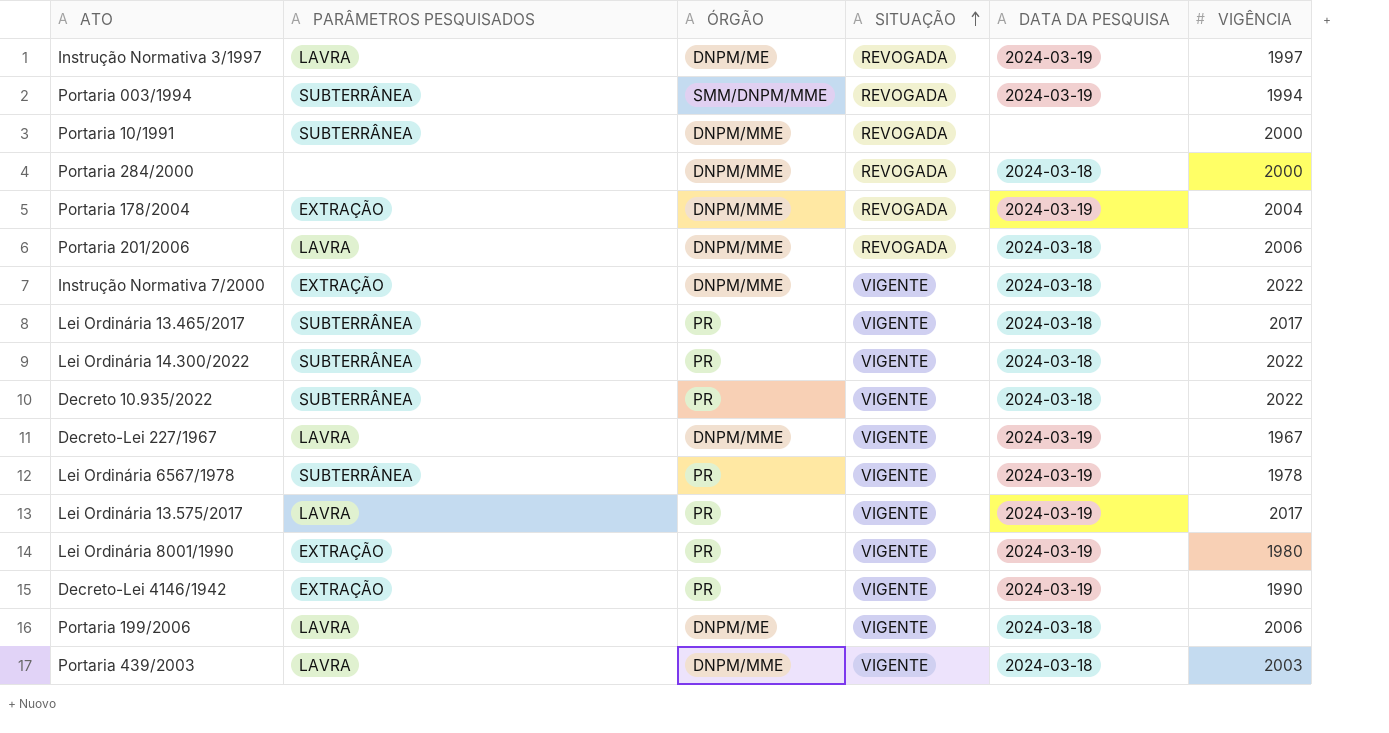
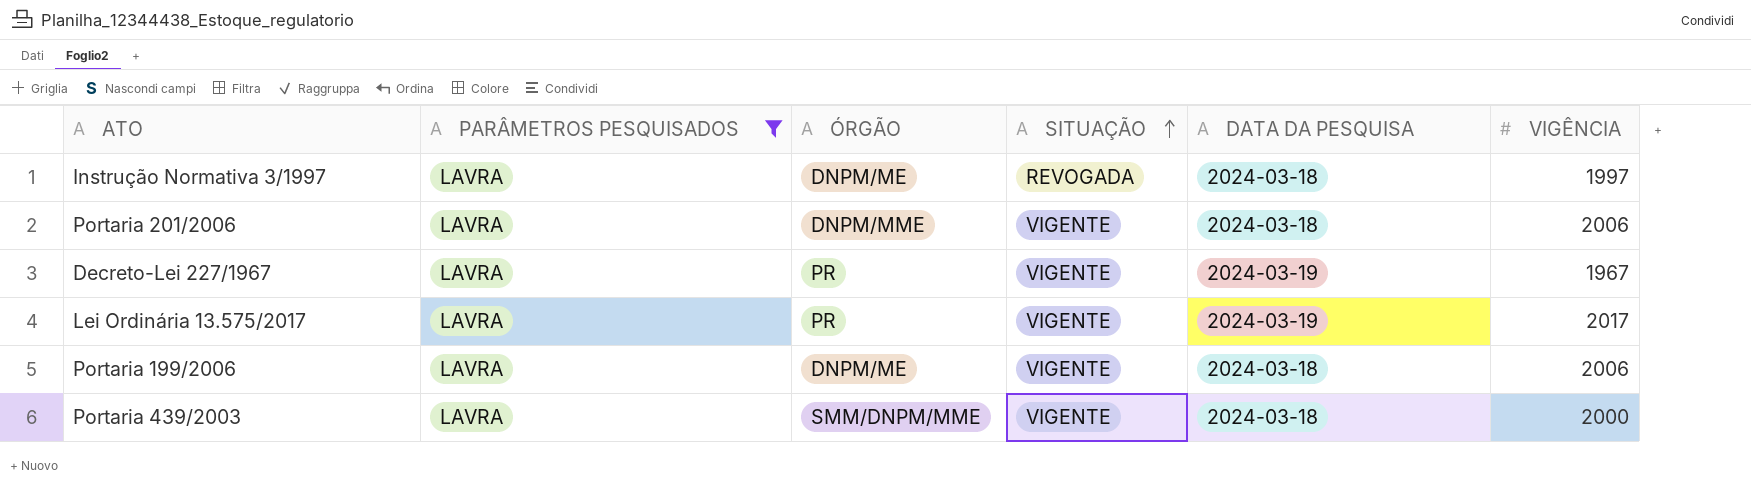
filter: none -> PARÂMETROS PESQUISADOS = LAVRA
Instrução Normativa 3/1997 | DATA DA PESQUISA: 2024-03-19 -> 2024-03-18
Portaria 201/2006 | SITUAÇÃO: REVOGADA -> VIGENTE
Decreto-Lei 227/1967 | ÓRGÃO: DNPM/MME -> PR
Portaria 439/2003 | ÓRGÃO: DNPM/MME -> SMM/DNPM/MME
Portaria 439/2003 | VIGÊNCIA: 2003 -> 2000

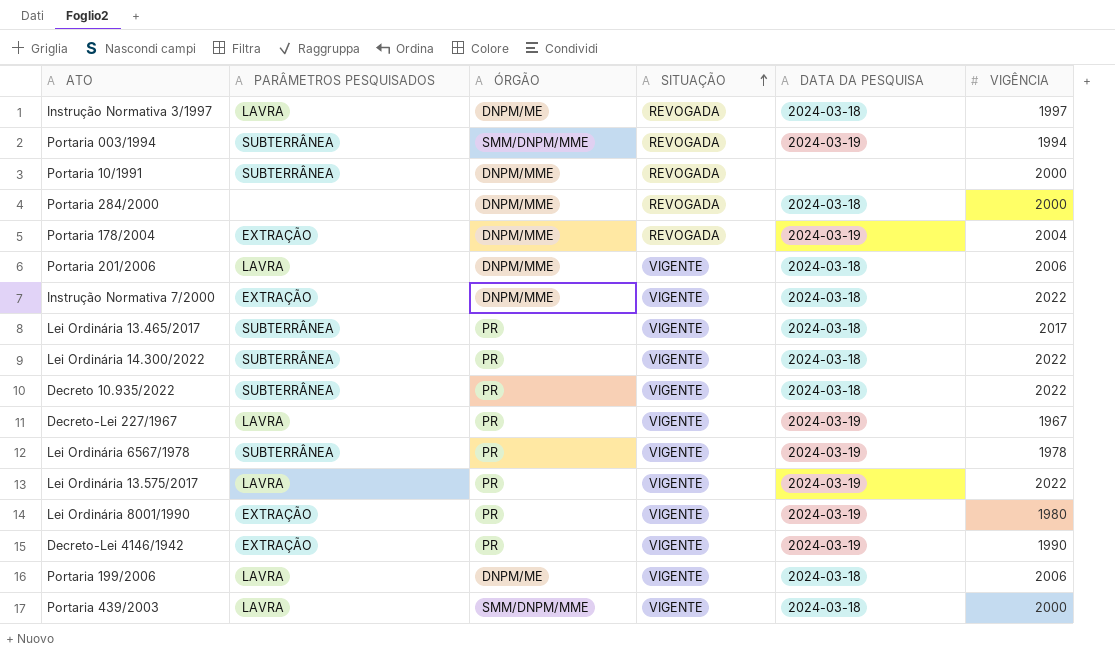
filter: PARÂMETROS PESQUISADOS = LAVRA -> none
Lei Ordinária 13.575/2017 | VIGÊNCIA: 2017 -> 2022

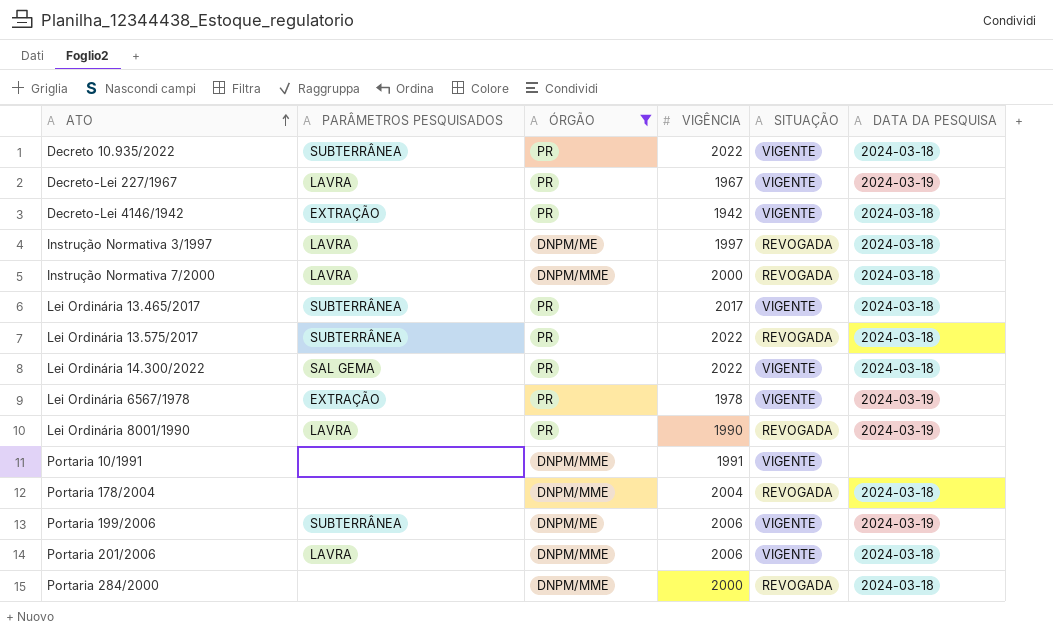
filter: none -> ÓRGÃO != SMM/DNPM/MME
row order: SITUAÇÃO ascending -> ATO ascending
column VIGÊNCIA | position: 6 -> 4
Decreto-Lei 4146/1942 | VIGÊNCIA: 1990 -> 1942
Decreto-Lei 4146/1942 | DATA DA PESQUISA: 2024-03-19 -> 2024-03-18
Instrução Normativa 7/2000 | PARÂMETROS PESQUISADOS: EXTRAÇÃO -> LAVRA
Instrução Normativa 7/2000 | VIGÊNCIA: 2022 -> 2000
Instrução Normativa 7/2000 | SITUAÇÃO: VIGENTE -> REVOGADA
Lei Ordinária 13.575/2017 | PARÂMETROS PESQUISADOS: LAVRA -> SUBTERRÂNEA
Lei Ordinária 13.575/2017 | SITUAÇÃO: VIGENTE -> REVOGADA
Lei Ordinária 13.575/2017 | DATA DA PESQUISA: 2024-03-19 -> 2024-03-18
Lei Ordinária 14.300/2022 | PARÂMETROS PESQUISADOS: SUBTERRÂNEA -> SAL GEMA
Lei Ordinária 6567/1978 | PARÂMETROS PESQUISADOS: SUBTERRÂNEA -> EXTRAÇÃO
Lei Ordinária 8001/1990 | PARÂMETROS PESQUISADOS: EXTRAÇÃO -> LAVRA
Lei Ordinária 8001/1990 | VIGÊNCIA: 1980 -> 1990
Lei Ordinária 8001/1990 | SITUAÇÃO: VIGENTE -> REVOGADA
Portaria 10/1991 | PARÂMETROS PESQUISADOS: SUBTERRÂNEA -> none
Portaria 10/1991 | VIGÊNCIA: 2000 -> 1991
Portaria 10/1991 | SITUAÇÃO: REVOGADA -> VIGENTE
Portaria 178/2004 | PARÂMETROS PESQUISADOS: EXTRAÇÃO -> none
Portaria 178/2004 | DATA DA PESQUISA: 2024-03-19 -> 2024-03-18
Portaria 199/2006 | PARÂMETROS PESQUISADOS: LAVRA -> SUBTERRÂNEA
Portaria 199/2006 | DATA DA PESQUISA: 2024-03-18 -> 2024-03-19

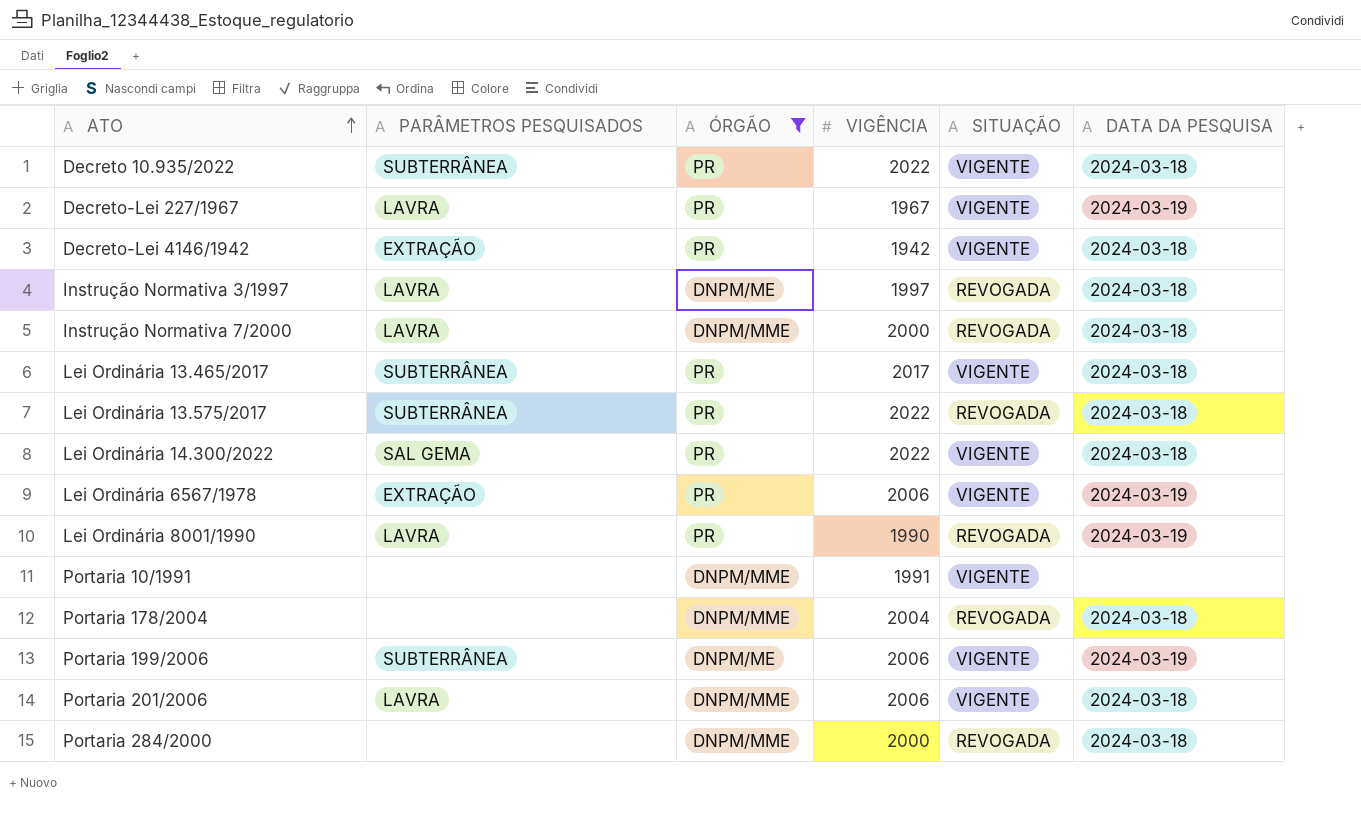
Lei Ordinária 6567/1978 | VIGÊNCIA: 1978 -> 2006

